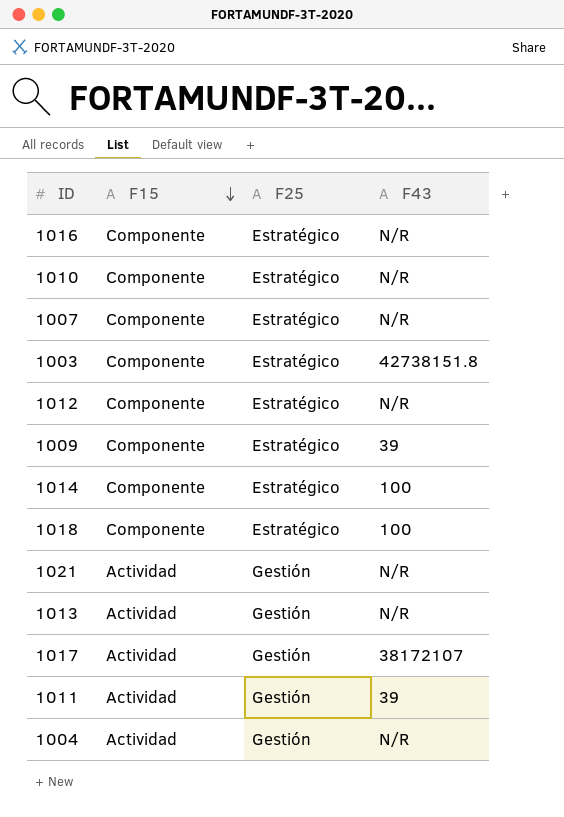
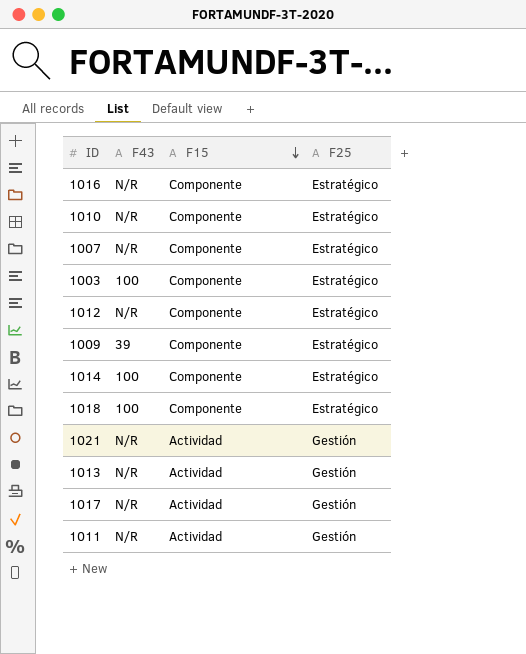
column F43 | position: 4 -> 2
row 1004: Actividad | Gestión | N/R -> none
1003 | F43: 42738151.8 -> 100
1017 | F43: 38172107 -> N/R
1011 | F43: 39 -> N/R

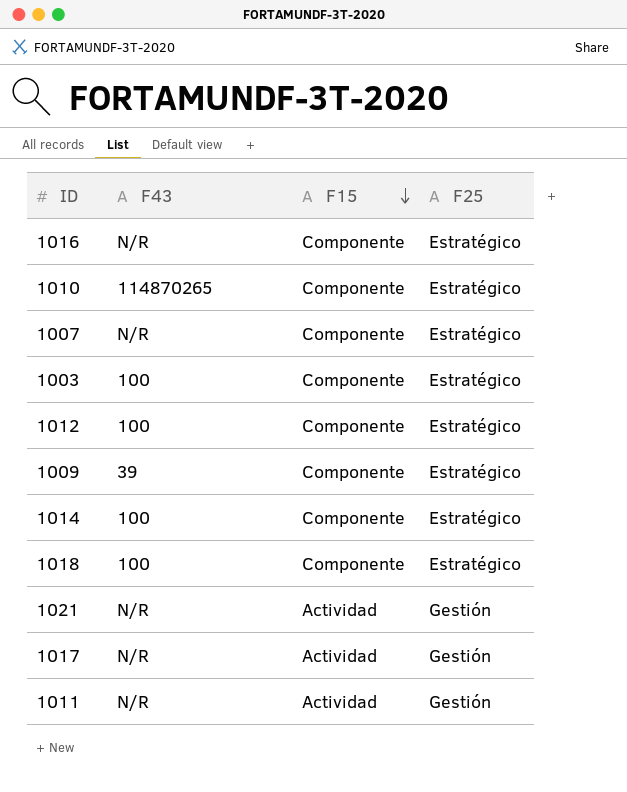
row 1013: N/R | Actividad | Gestión -> none
1010 | F43: N/R -> 114870265
1012 | F43: N/R -> 100

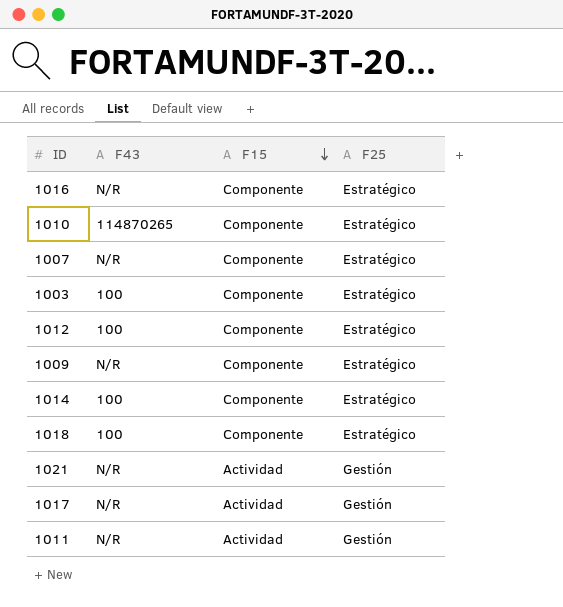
1009 | F43: 39 -> N/R

